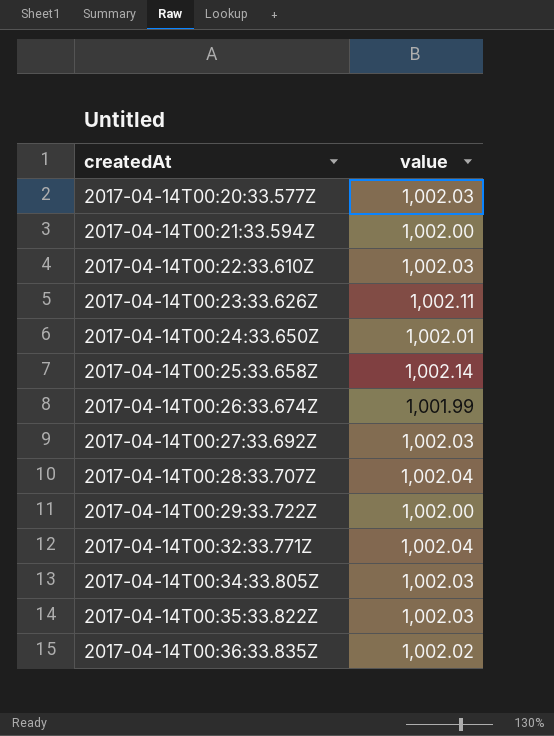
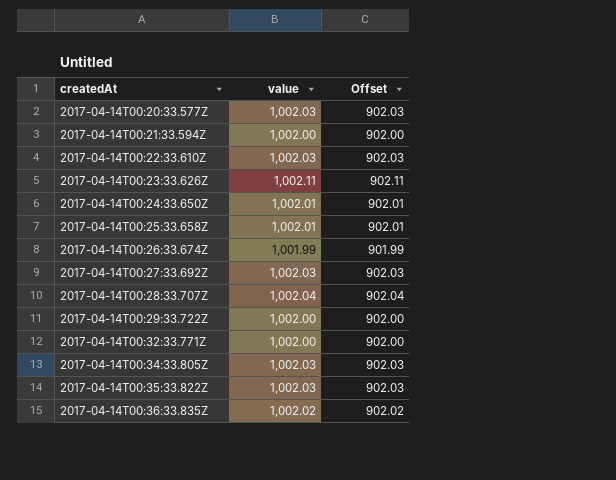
column Offset | formula: none -> [value] - 100
2017-04-14T00:25:33.658Z | value: 1,002.14 -> 1,002.01
2017-04-14T00:32:33.771Z | value: 1,002.04 -> 1,002.00

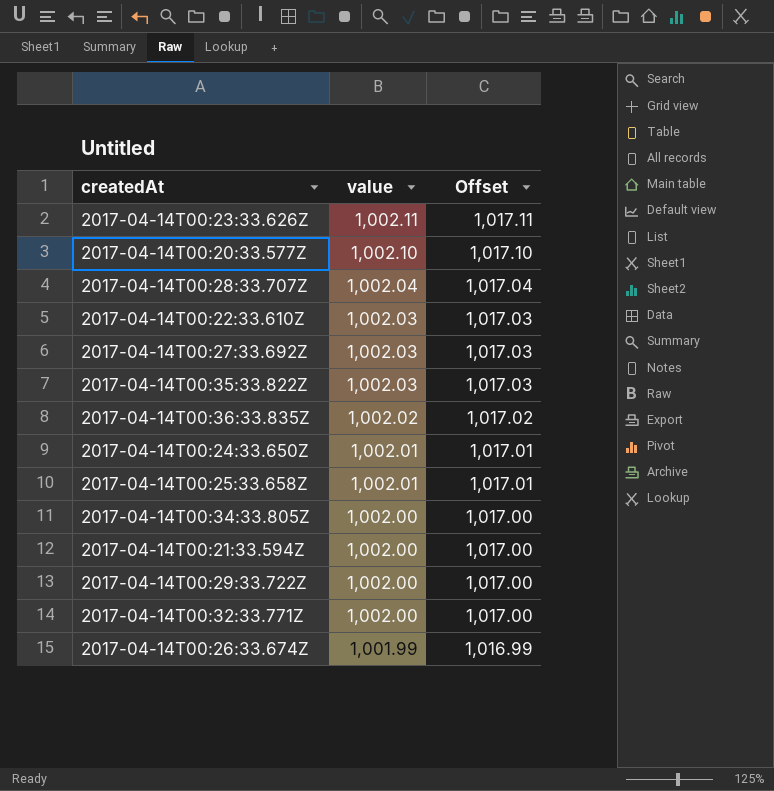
row order: createdAt ascending -> value descending
column Offset | formula: [value] - 100 -> [value] + 15
2017-04-14T00:20:33.577Z | value: 1,002.03 -> 1,002.10
2017-04-14T00:34:33.805Z | value: 1,002.03 -> 1,002.00

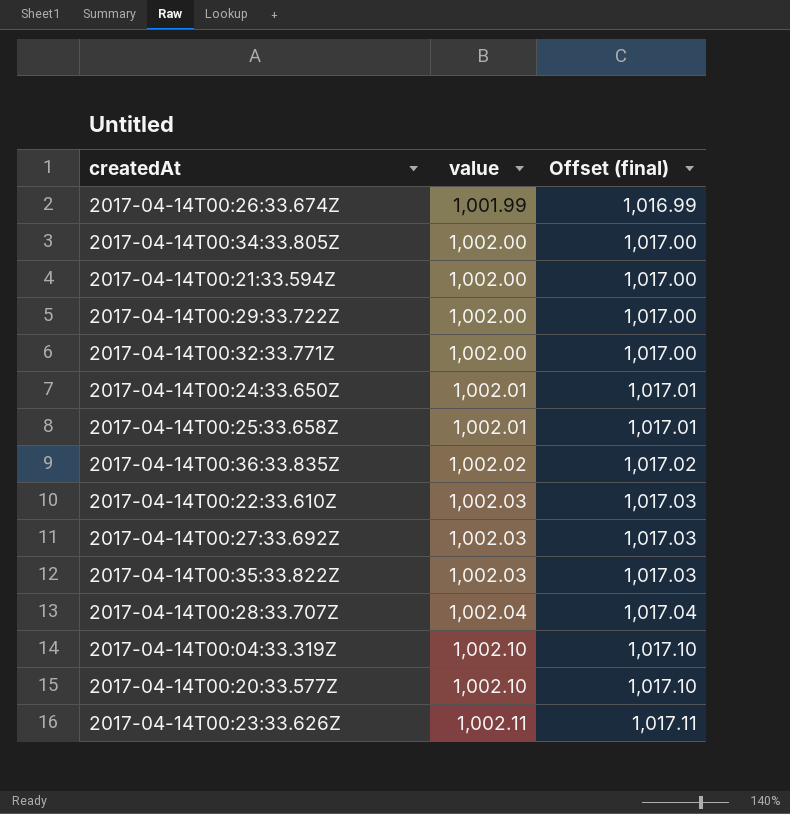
row order: value descending -> value ascending
column name: Offset -> Offset (final)
row 2017-04-14T00:04:33.319Z: none -> 1,002.10 | 1,017.10

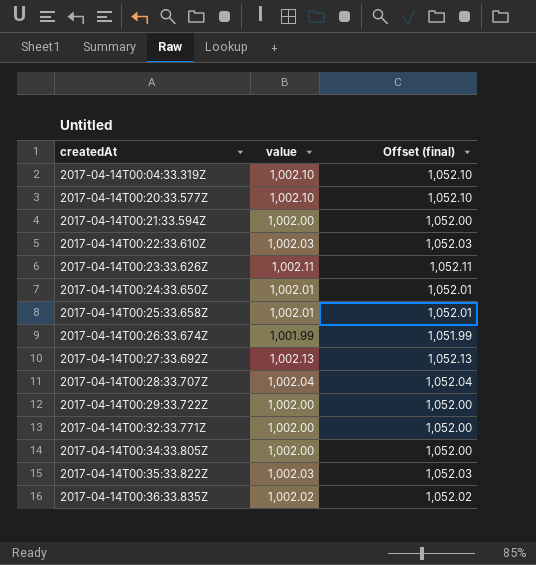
row order: value ascending -> createdAt ascending
column Offset (final) | formula: [value] + 15 -> [value] + 50
2017-04-14T00:27:33.692Z | value: 1,002.03 -> 1,002.13

